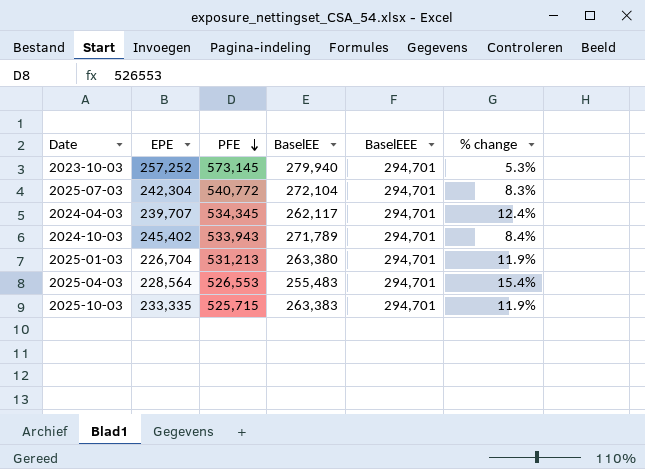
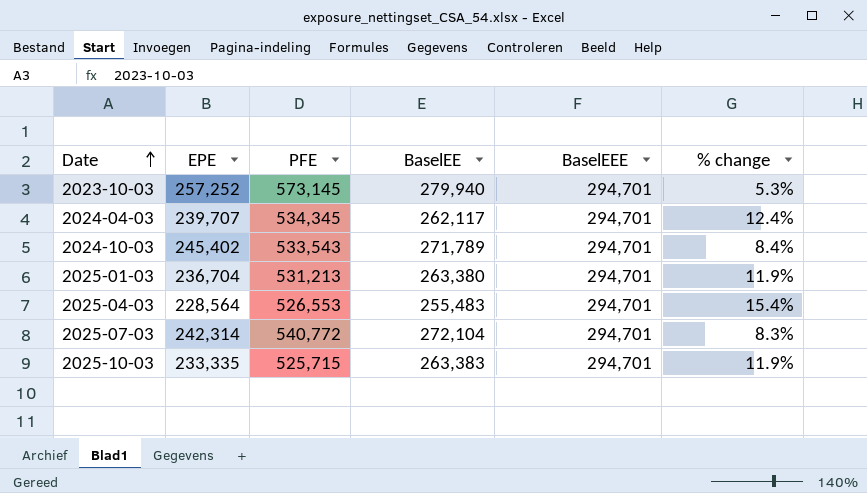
row order: PFE descending -> Date ascending
2024-10-03 | PFE: 533,943 -> 533,543
2025-01-03 | EPE: 226,704 -> 236,704
2025-07-03 | EPE: 242,304 -> 242,314

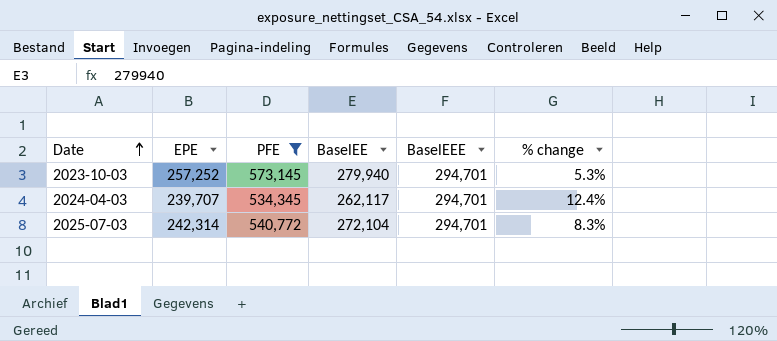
filter: none -> PFE >= 534,345

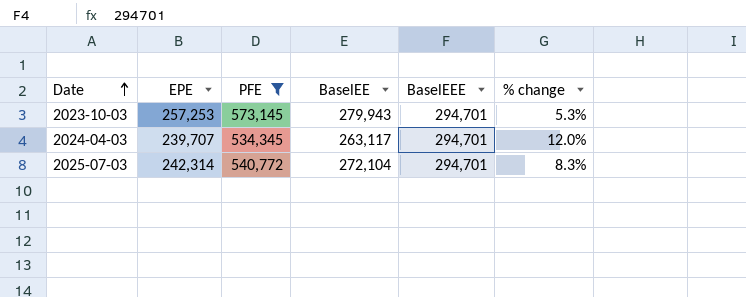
2023-10-03 | EPE: 257,252 -> 257,253
2023-10-03 | BaselEE: 279,940 -> 279,943
2024-04-03 | BaselEE: 262,117 -> 263,117
2024-04-03 | % change: 12.4% -> 12.0%

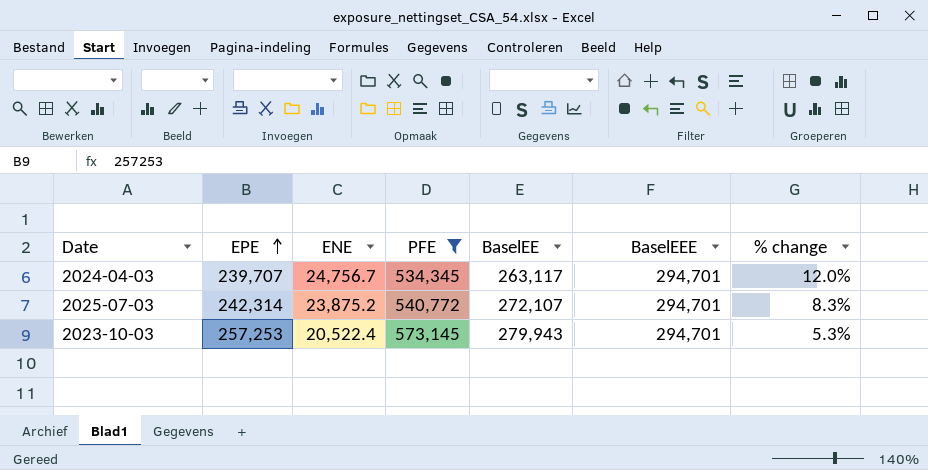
row order: Date ascending -> EPE ascending
column ENE | position: none -> 3
2025-07-03 | BaselEE: 272,104 -> 272,107

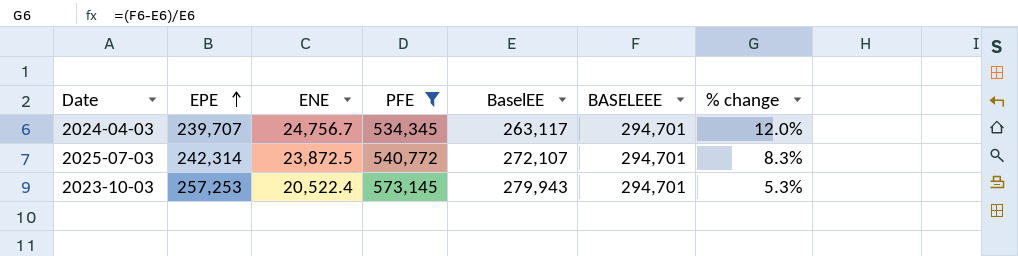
column name: BaselEEE -> BASELEEE
2025-07-03 | ENE: 23,875.2 -> 23,872.5

